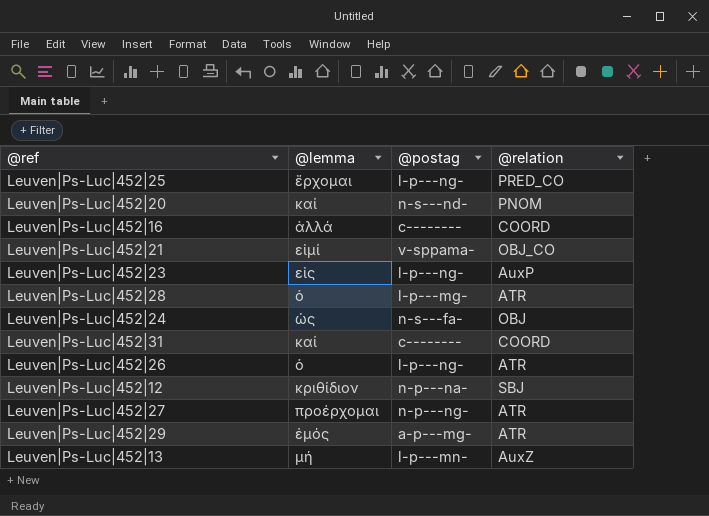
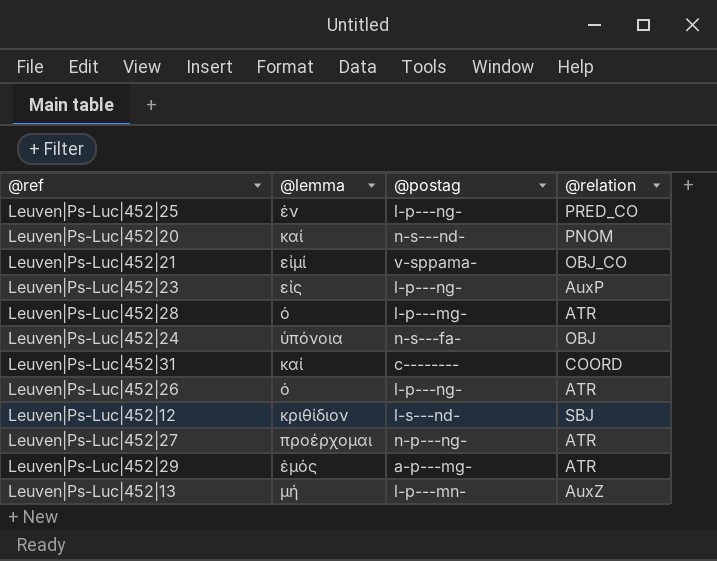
row Leuven|Ps-Luc|452|16: ἀλλά | c-------- | COORD -> none
Leuven|Ps-Luc|452|25 | @lemma: ἔρχομαι -> ἐν
Leuven|Ps-Luc|452|24 | @lemma: ὡς -> ὑπόνοια
Leuven|Ps-Luc|452|12 | @postag: n-p---na- -> l-s---nd-

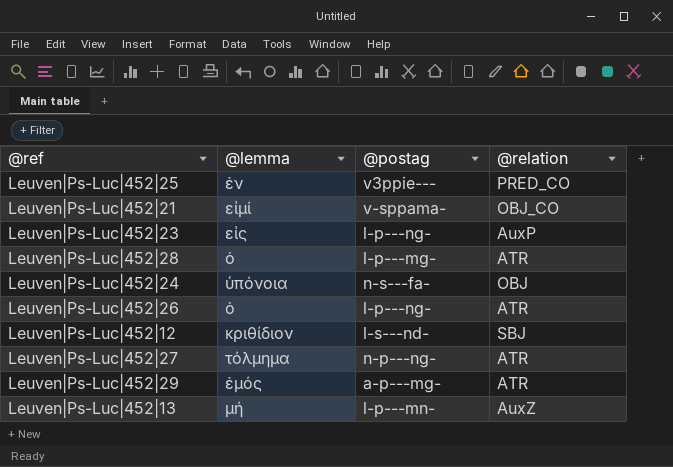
row Leuven|Ps-Luc|452|20: καί | n-s---nd- | PNOM -> none
row Leuven|Ps-Luc|452|31: καί | c-------- | COORD -> none
Leuven|Ps-Luc|452|25 | @postag: l-p---ng- -> v3ppie---
Leuven|Ps-Luc|452|27 | @lemma: προέρχομαι -> τόλμημα

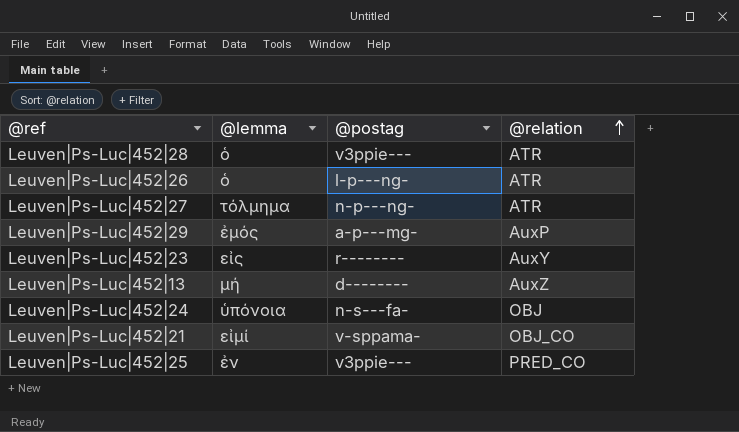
row order: none -> @relation ascending
row Leuven|Ps-Luc|452|12: κριθίδιον | l-s---nd- | SBJ -> none
Leuven|Ps-Luc|452|28 | @postag: l-p---mg- -> v3ppie---
Leuven|Ps-Luc|452|29 | @relation: ATR -> AuxP
Leuven|Ps-Luc|452|23 | @postag: l-p---ng- -> r--------
Leuven|Ps-Luc|452|23 | @relation: AuxP -> AuxY
Leuven|Ps-Luc|452|13 | @postag: l-p---mn- -> d--------

